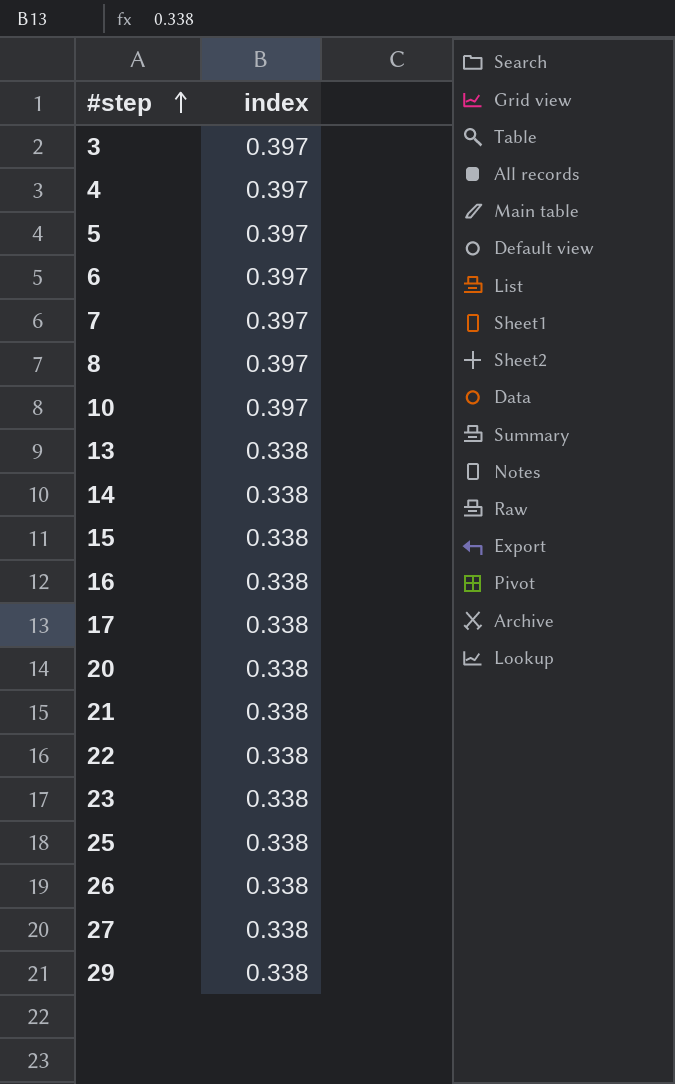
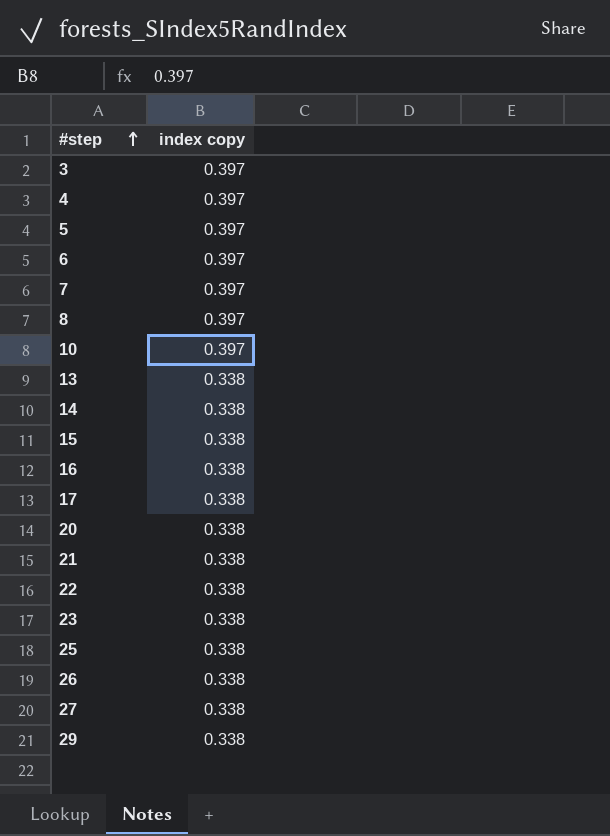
column name: index -> index copy

